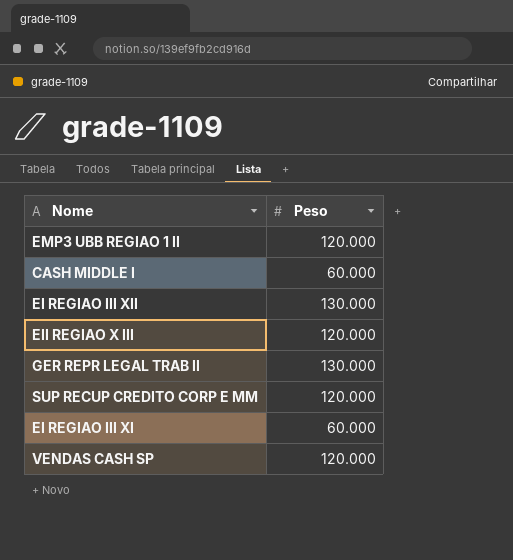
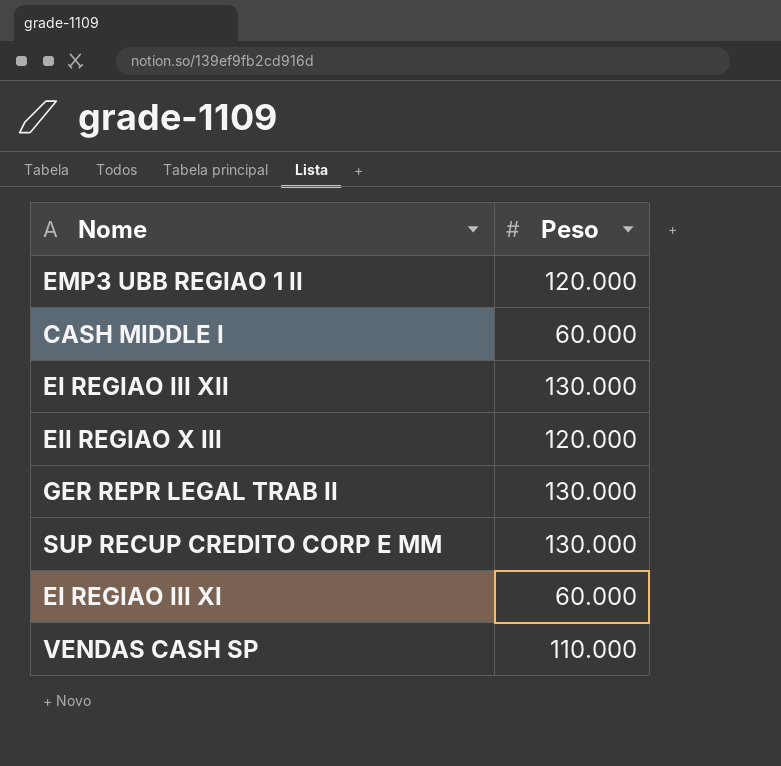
SUP RECUP CREDITO CORP E MM | Peso: 120.000 -> 130.000
VENDAS CASH SP | Peso: 120.000 -> 110.000

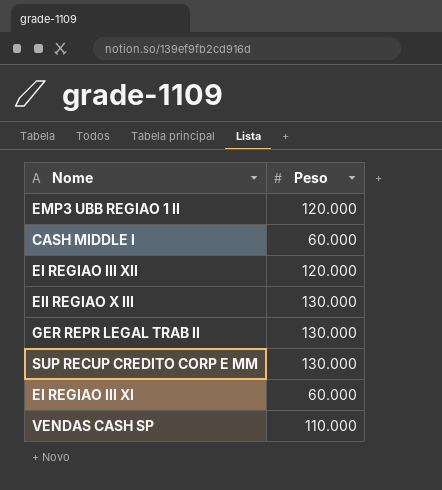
EI REGIAO III XII | Peso: 130.000 -> 120.000
EII REGIAO X III | Peso: 120.000 -> 130.000

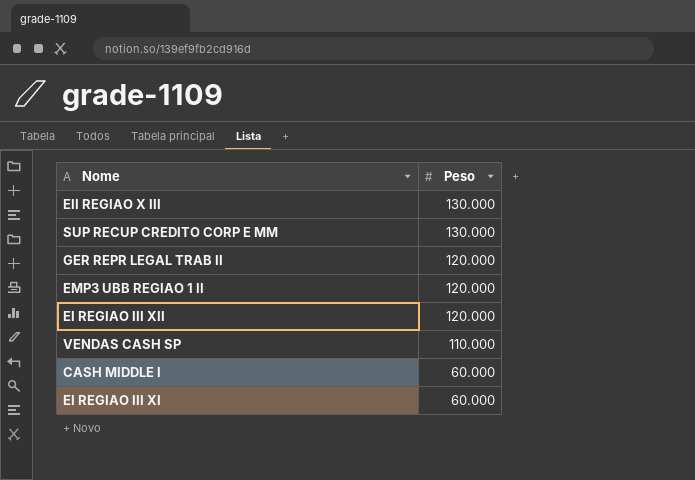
row order: none -> Peso descending
GER REPR LEGAL TRAB II | Peso: 130.000 -> 120.000

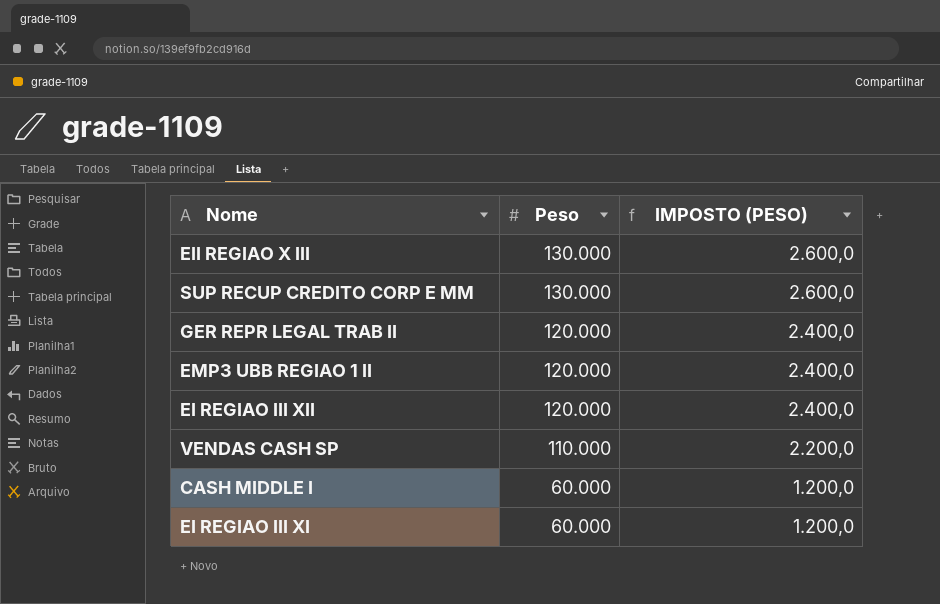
column IMPOSTO (PESO) | formula: none -> [Peso] * 0,02

